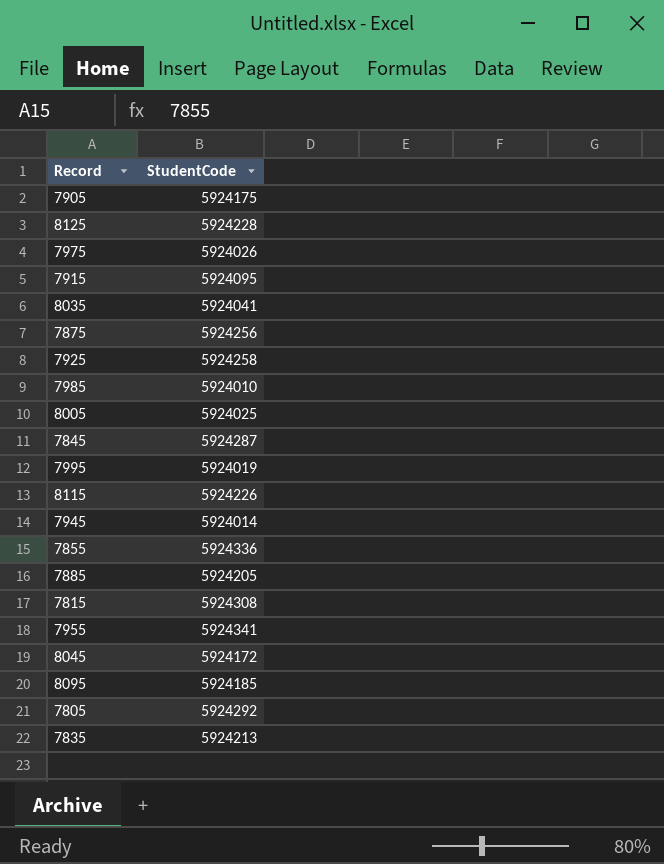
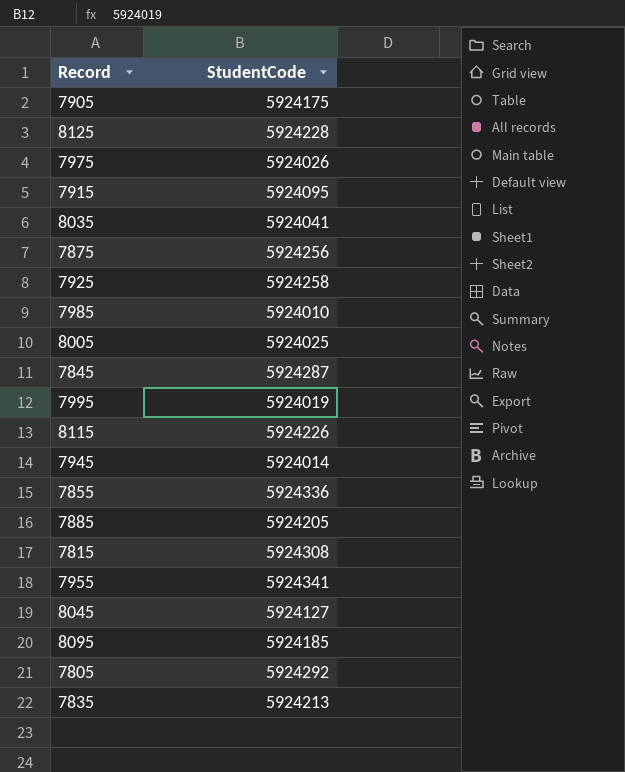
8045 | StudentCode: 5924172 -> 5924127

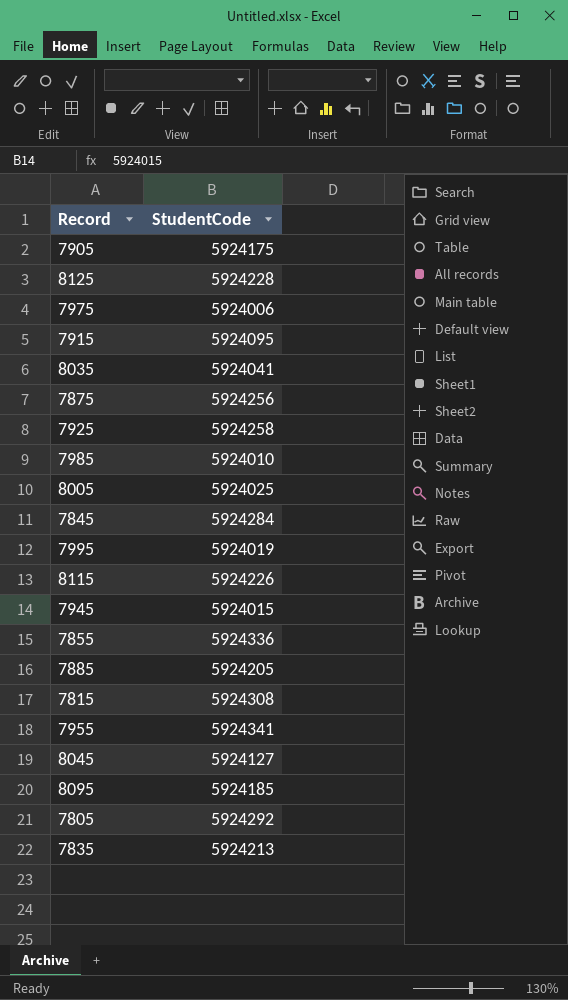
7975 | StudentCode: 5924026 -> 5924006
7845 | StudentCode: 5924287 -> 5924284
7945 | StudentCode: 5924014 -> 5924015

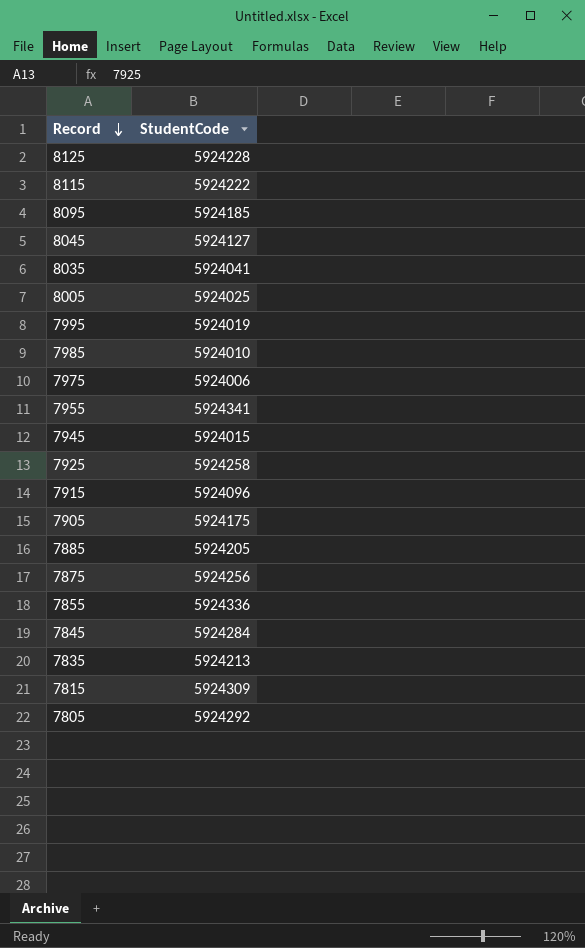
row order: none -> Record descending
8115 | StudentCode: 5924226 -> 5924222
7915 | StudentCode: 5924095 -> 5924096
7815 | StudentCode: 5924308 -> 5924309

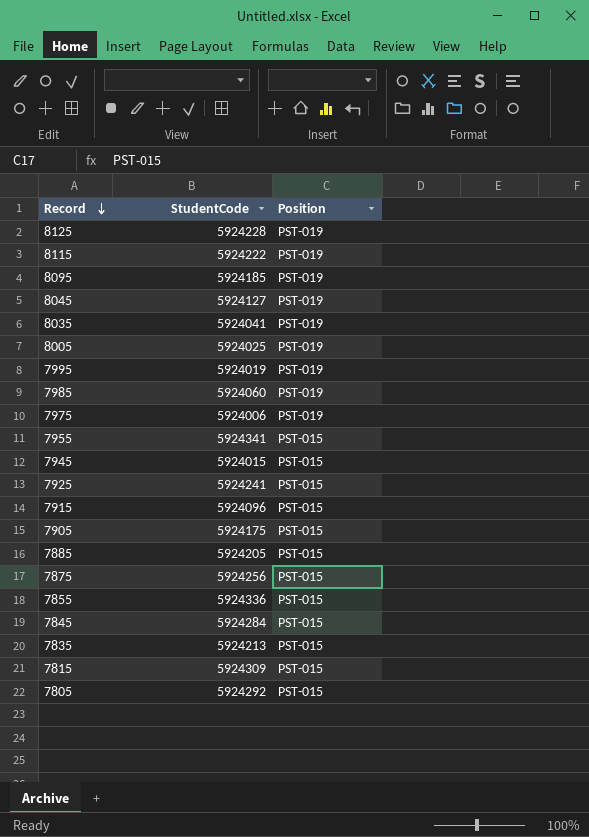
column Position | position: none -> 3
7985 | StudentCode: 5924010 -> 5924060
7925 | StudentCode: 5924258 -> 5924241

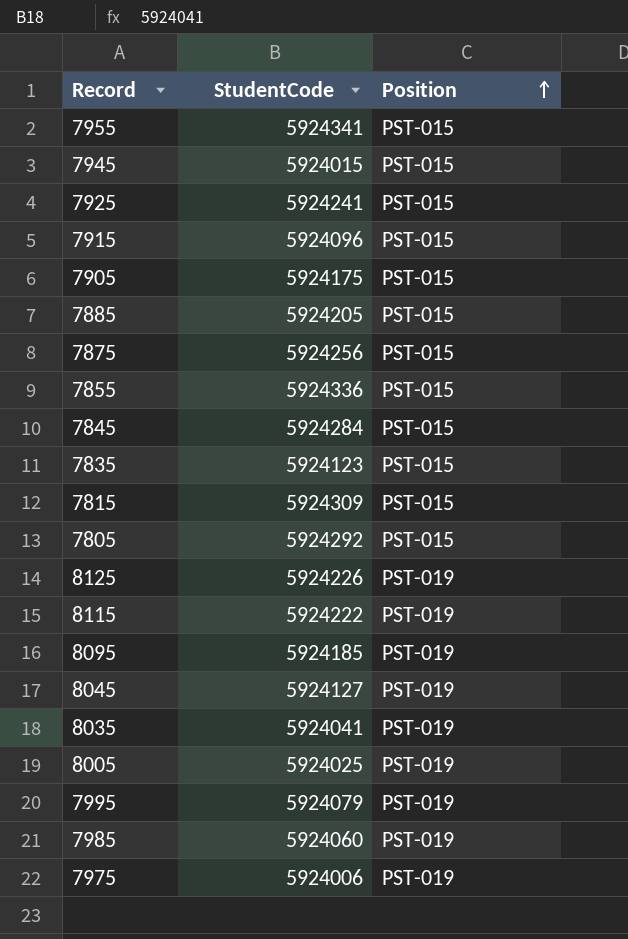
row order: Record descending -> Position ascending
7835 | StudentCode: 5924213 -> 5924123
8125 | StudentCode: 5924228 -> 5924226
7995 | StudentCode: 5924019 -> 5924079

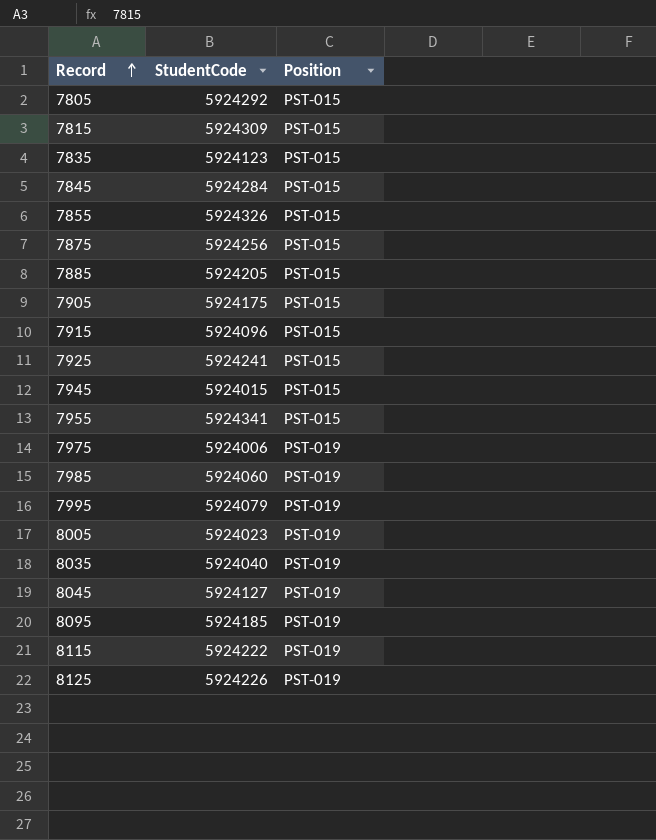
row order: Position ascending -> Record ascending
7855 | StudentCode: 5924336 -> 5924326
8005 | StudentCode: 5924025 -> 5924023
8035 | StudentCode: 5924041 -> 5924040

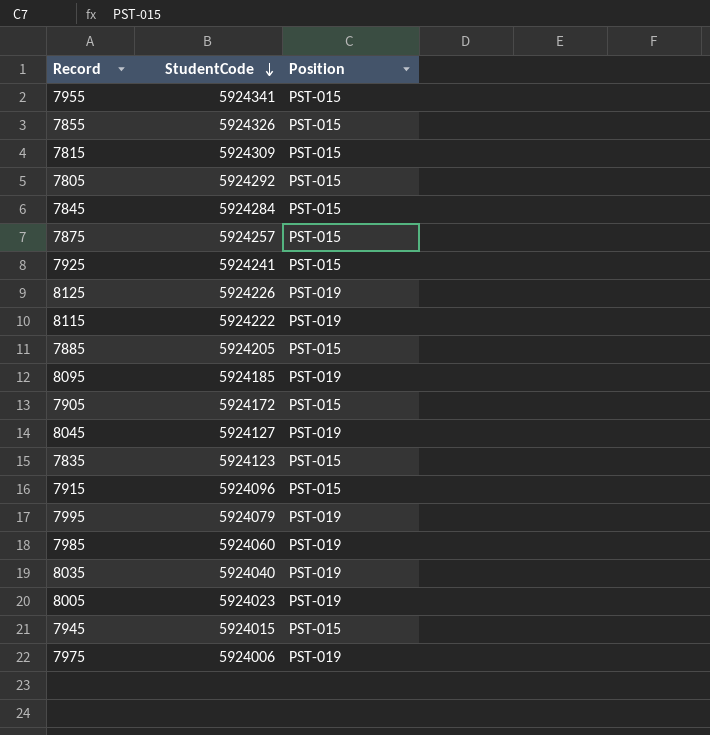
row order: Record ascending -> StudentCode descending
7875 | StudentCode: 5924256 -> 5924257
7905 | StudentCode: 5924175 -> 5924172

